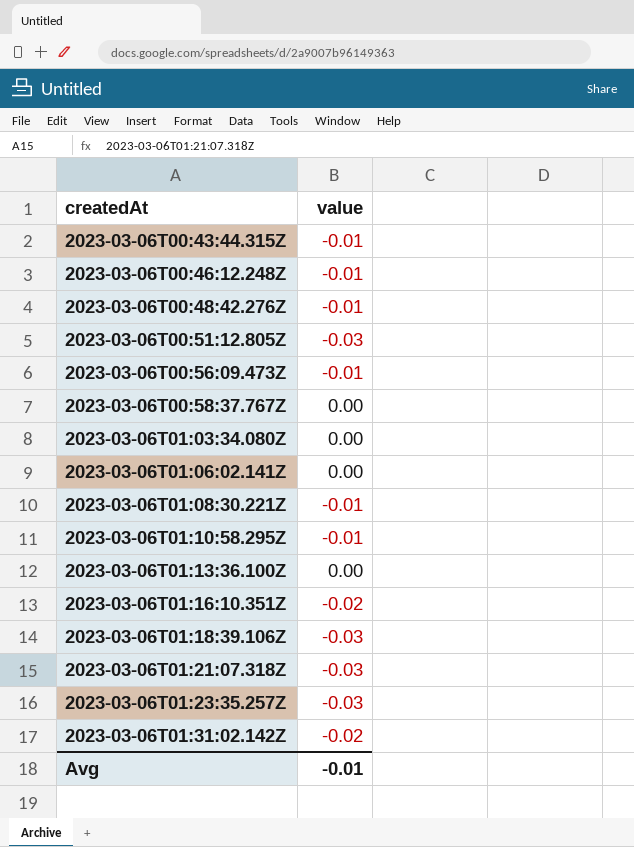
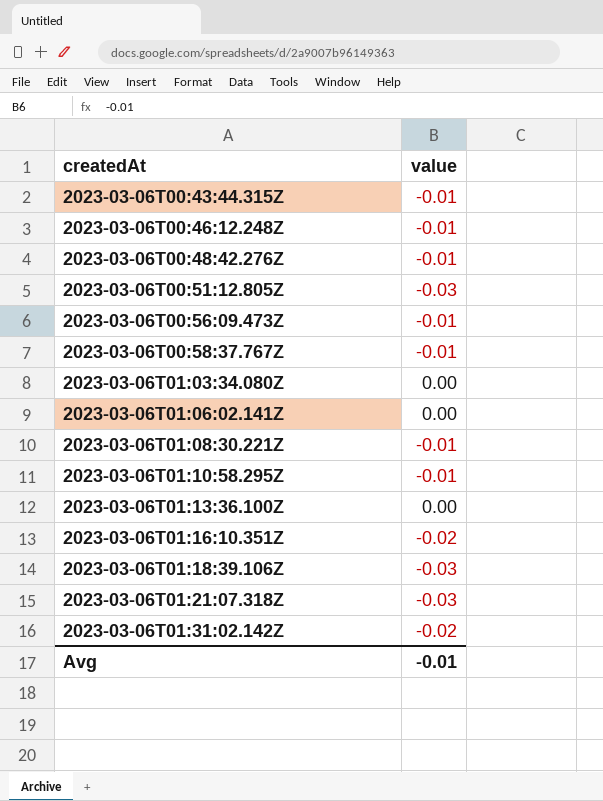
row 2023-03-06T01:23:35.257Z: -0.03 -> none
2023-03-06T00:58:37.767Z | value: 0.00 -> -0.01

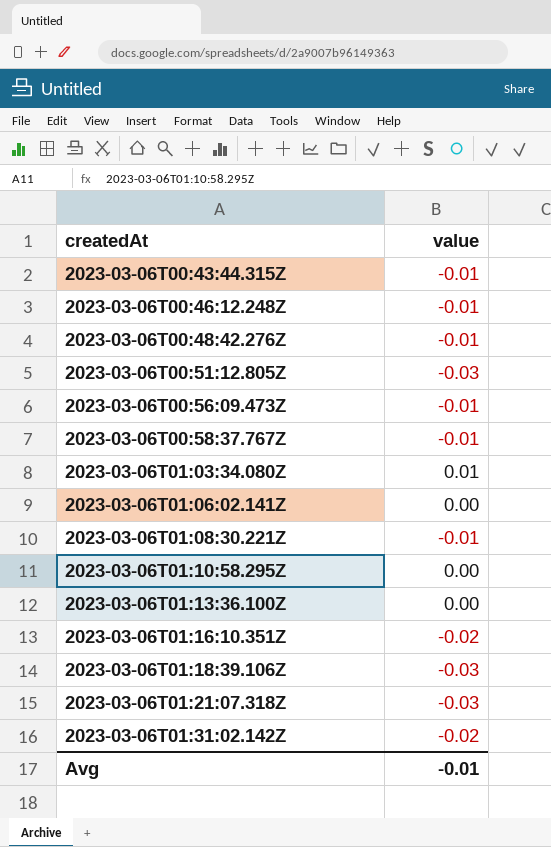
2023-03-06T01:03:34.080Z | value: 0.00 -> 0.01
2023-03-06T01:10:58.295Z | value: -0.01 -> 0.00

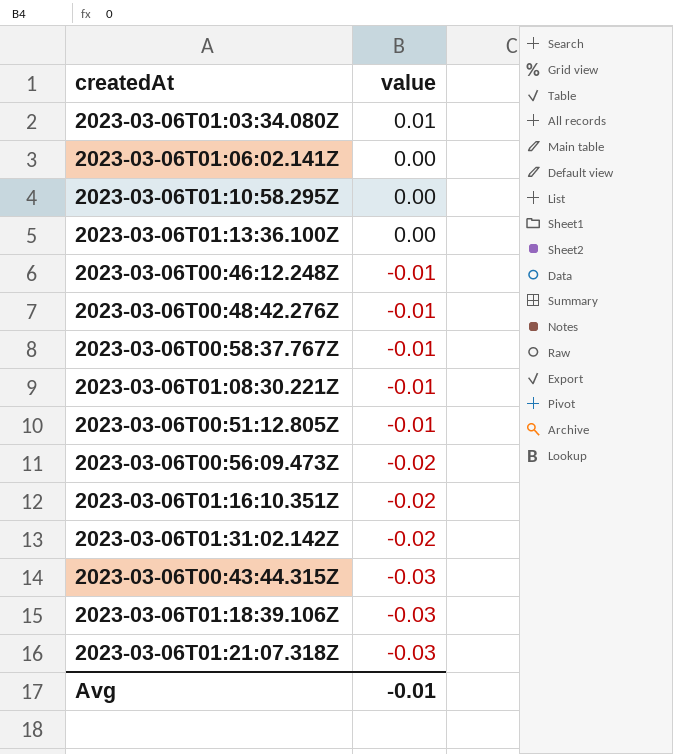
row order: createdAt ascending -> value descending
2023-03-06T00:51:12.805Z | value: -0.03 -> -0.01
2023-03-06T00:56:09.473Z | value: -0.01 -> -0.02
2023-03-06T00:43:44.315Z | value: -0.01 -> -0.03

